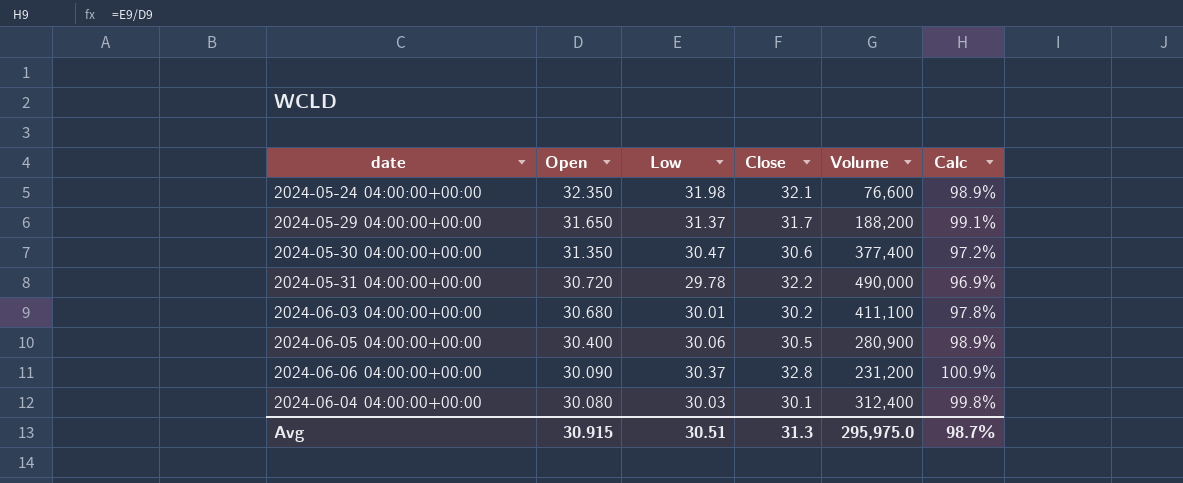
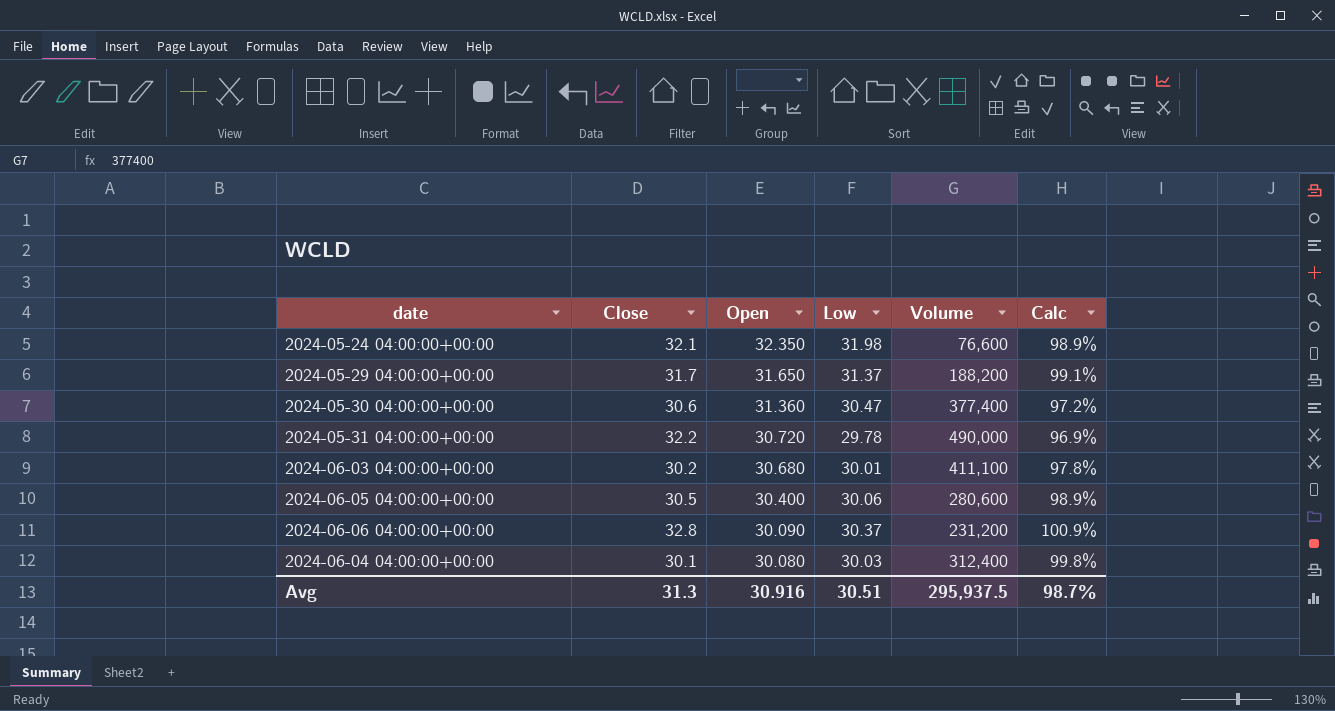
column Close | position: 4 -> 2
2024-05-30 04:00:00+00:00 | Open: 31.350 -> 31.360
2024-06-05 04:00:00+00:00 | Volume: 280,900 -> 280,600
Avg | Open: 30.915 -> 30.916
Avg | Volume: 295,975.0 -> 295,937.5

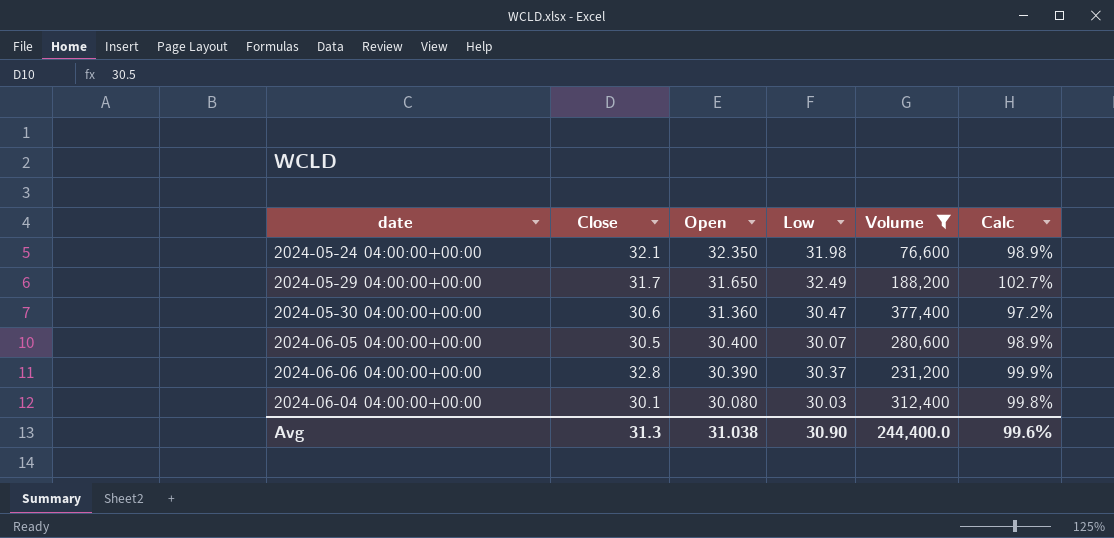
filter: none -> Volume <= 377,400
2024-05-29 04:00:00+00:00 | Low: 31.37 -> 32.49
2024-05-29 04:00:00+00:00 | Calc: 99.1% -> 102.7%
2024-06-05 04:00:00+00:00 | Low: 30.06 -> 30.07
2024-06-06 04:00:00+00:00 | Open: 30.090 -> 30.390
2024-06-06 04:00:00+00:00 | Calc: 100.9% -> 99.9%
Avg | Open: 30.916 -> 31.038
Avg | Low: 30.51 -> 30.90
Avg | Volume: 295,937.5 -> 244,400.0
Avg | Calc: 98.7% -> 99.6%

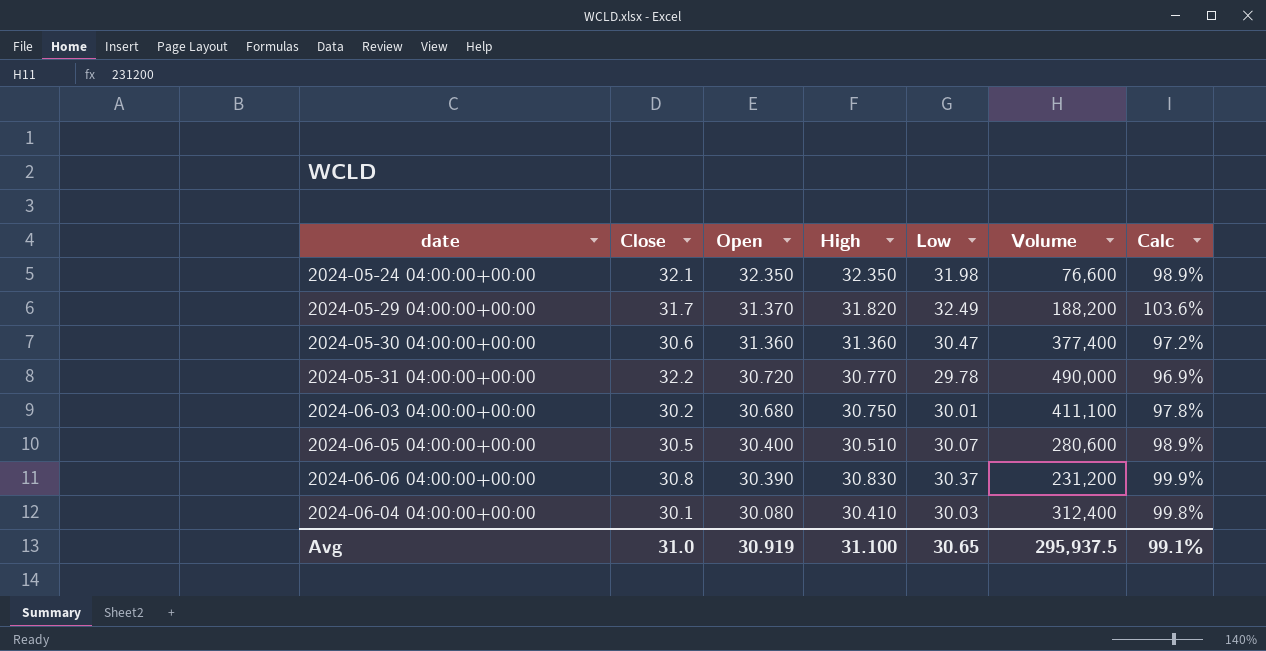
filter: Volume <= 377,400 -> none
column High | position: none -> 4
2024-05-29 04:00:00+00:00 | Open: 31.650 -> 31.370
2024-05-29 04:00:00+00:00 | Calc: 102.7% -> 103.6%
2024-06-06 04:00:00+00:00 | Close: 32.8 -> 30.8
Avg | Close: 31.3 -> 31.0
Avg | Open: 31.038 -> 30.919
Avg | Low: 30.90 -> 30.65
Avg | Volume: 244,400.0 -> 295,937.5
Avg | Calc: 99.6% -> 99.1%

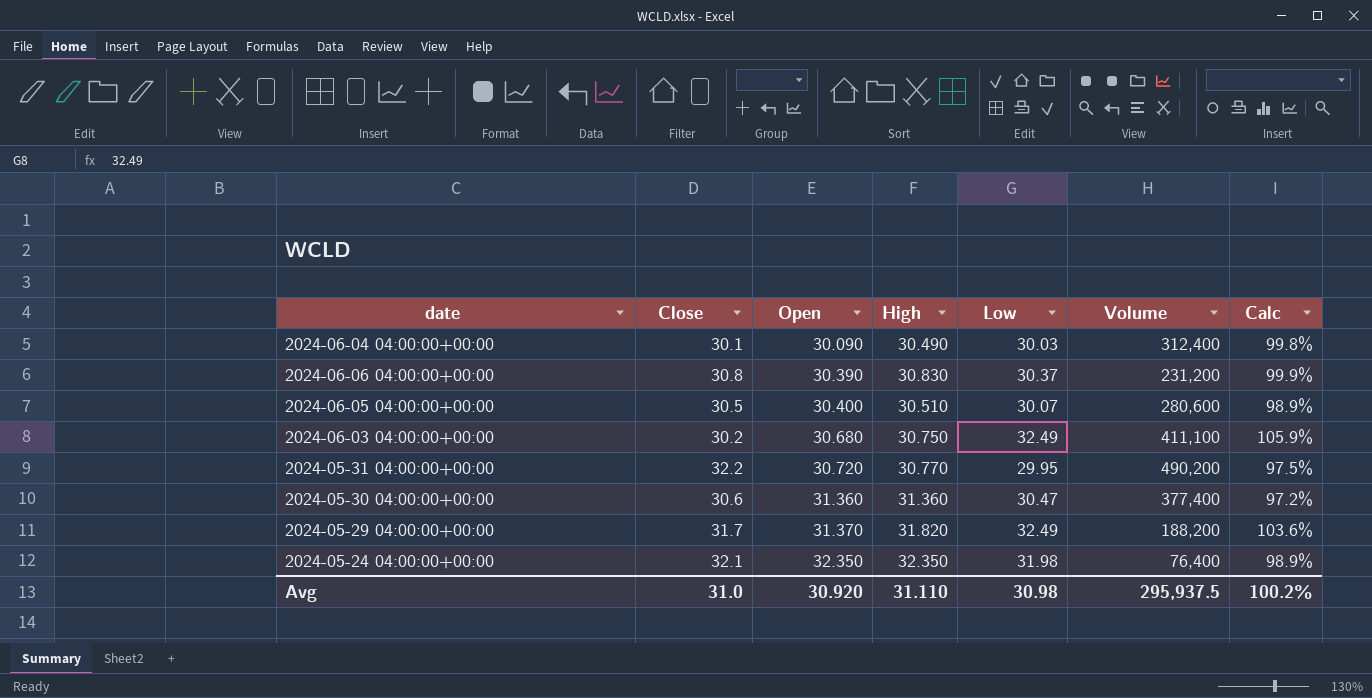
row order: Open descending -> Open ascending
2024-06-04 04:00:00+00:00 | Open: 30.080 -> 30.090
2024-06-04 04:00:00+00:00 | High: 30.410 -> 30.490
2024-06-03 04:00:00+00:00 | Low: 30.01 -> 32.49
2024-06-03 04:00:00+00:00 | Calc: 97.8% -> 105.9%
2024-05-31 04:00:00+00:00 | Low: 29.78 -> 29.95
2024-05-31 04:00:00+00:00 | Volume: 490,000 -> 490,200
2024-05-31 04:00:00+00:00 | Calc: 96.9% -> 97.5%
2024-05-24 04:00:00+00:00 | Volume: 76,600 -> 76,400
Avg | Open: 30.919 -> 30.920
Avg | High: 31.100 -> 31.110
Avg | Low: 30.65 -> 30.98
Avg | Calc: 99.1% -> 100.2%

